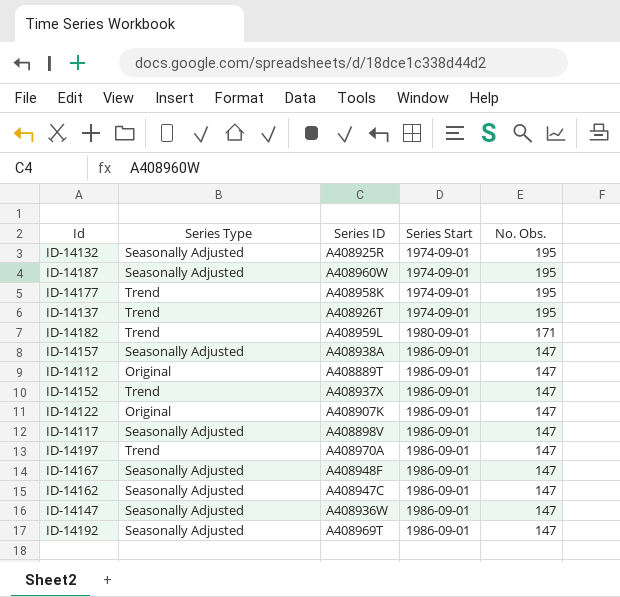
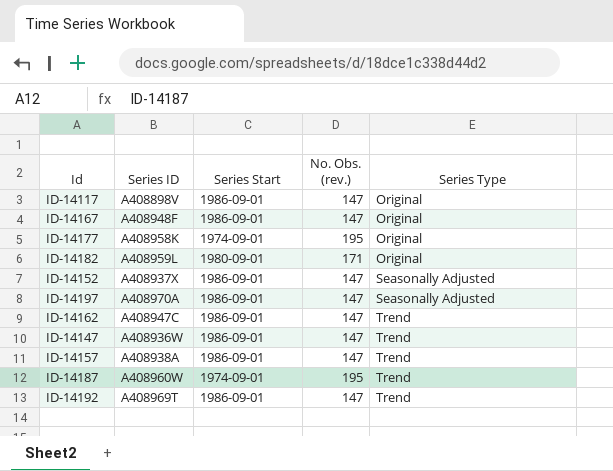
row order: Series Start ascending -> Series Type ascending
column name: No. Obs. -> No. Obs. (rev.)
column Series Type | position: 2 -> 5
row ID-14132: Seasonally Adjusted | A408925R | 1974-09-01 | 195 -> none
row ID-14137: Trend | A408926T | 1974-09-01 | 195 -> none
row ID-14112: Original | A408889T | 1986-09-01 | 147 -> none
row ID-14122: Original | A408907K | 1986-09-01 | 147 -> none
ID-14117 | Series Type: Seasonally Adjusted -> Original
ID-14167 | Series Type: Seasonally Adjusted -> Original
ID-14177 | Series Type: Trend -> Original
ID-14182 | Series Type: Trend -> Original
ID-14152 | Series Type: Trend -> Seasonally Adjusted
ID-14197 | Series Type: Trend -> Seasonally Adjusted
ID-14162 | Series Type: Seasonally Adjusted -> Trend
ID-14147 | Series Type: Seasonally Adjusted -> Trend
ID-14157 | Series Type: Seasonally Adjusted -> Trend
ID-14187 | Series Type: Seasonally Adjusted -> Trend
ID-14192 | Series Type: Seasonally Adjusted -> Trend

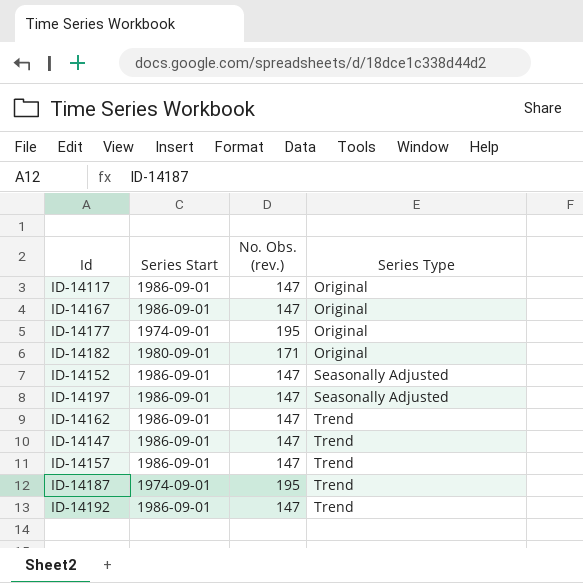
column Series ID | position: 2 -> none

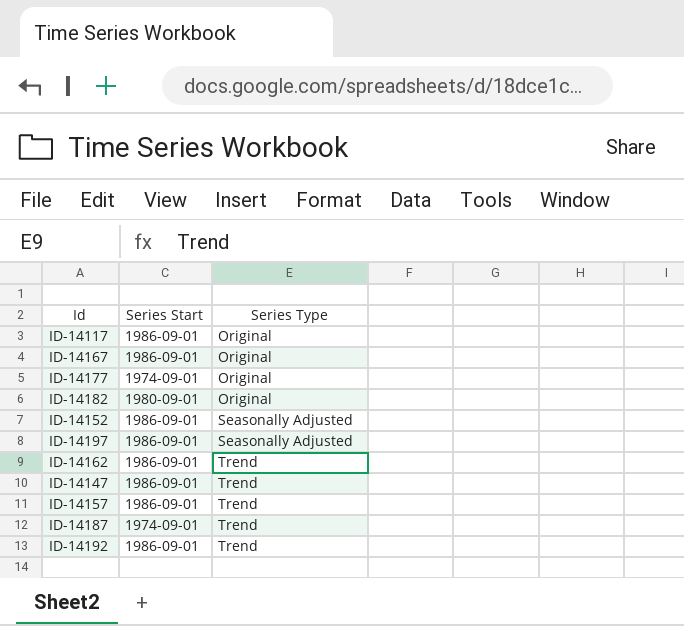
column No. Obs. (rev.) | position: 3 -> none

